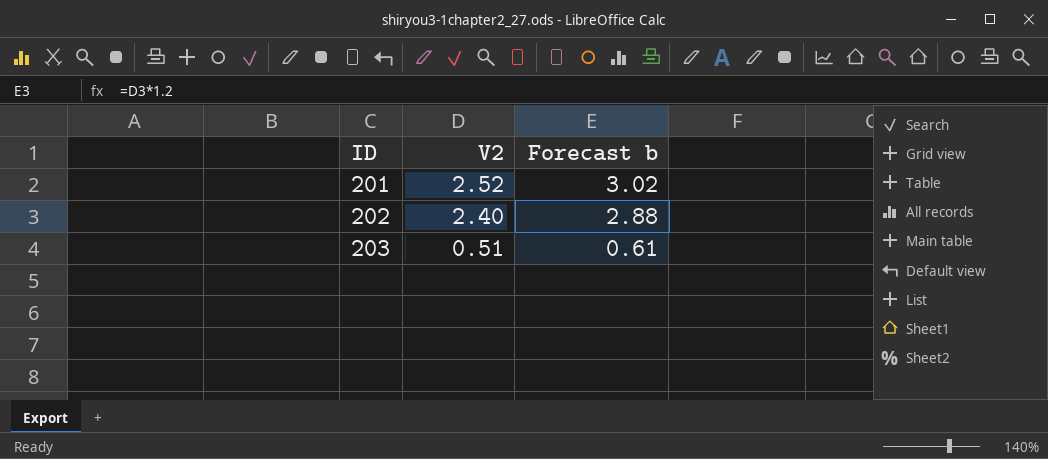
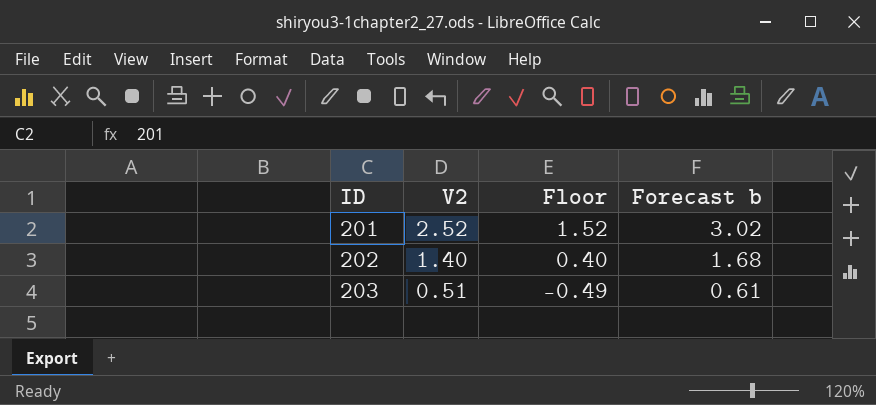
column Floor | formula: none -> [V2] - 1
202 | V2: 2.40 -> 1.40
202 | Forecast b: 2.88 -> 1.68

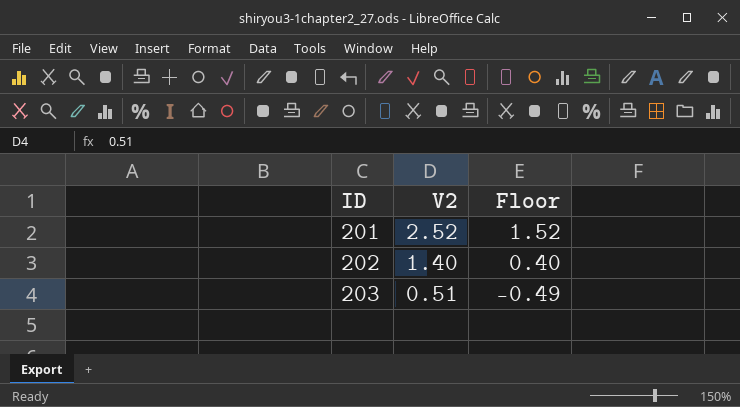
column Forecast b | formula: [V2] * 1.2 -> none

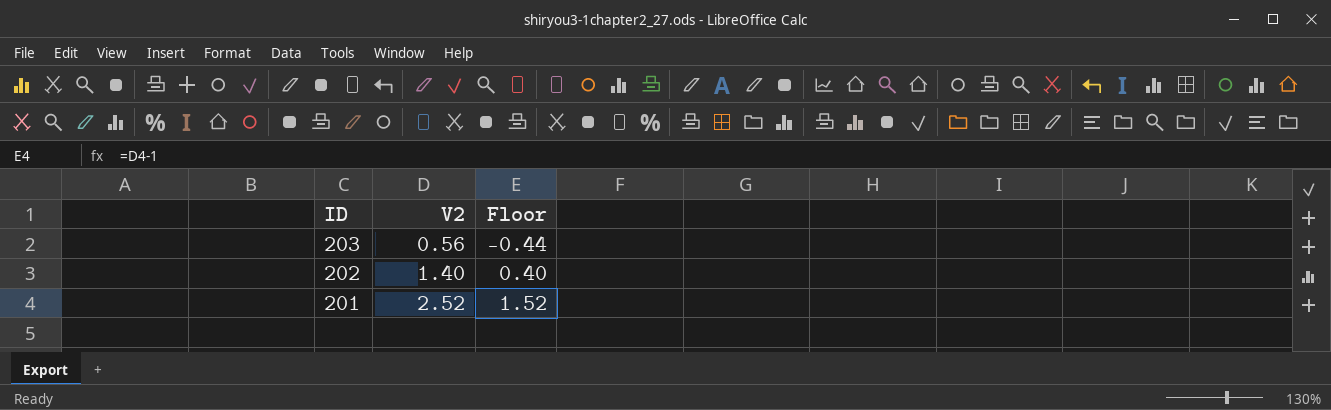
row order: ID ascending -> ID descending
203 | V2: 0.51 -> 0.56
203 | Floor: -0.49 -> -0.44

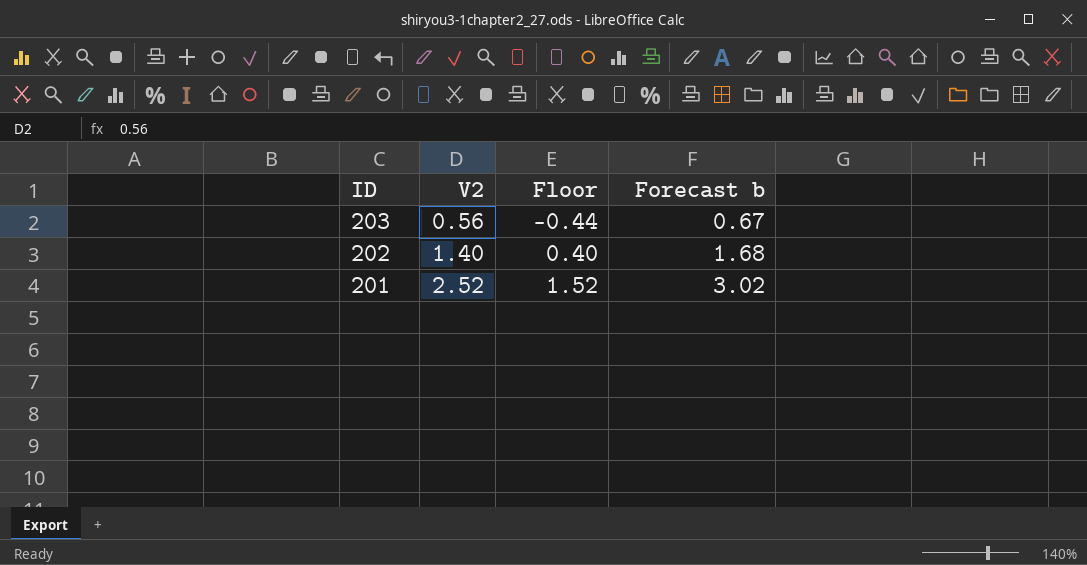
column Forecast b | formula: none -> [V2] * 1.2

